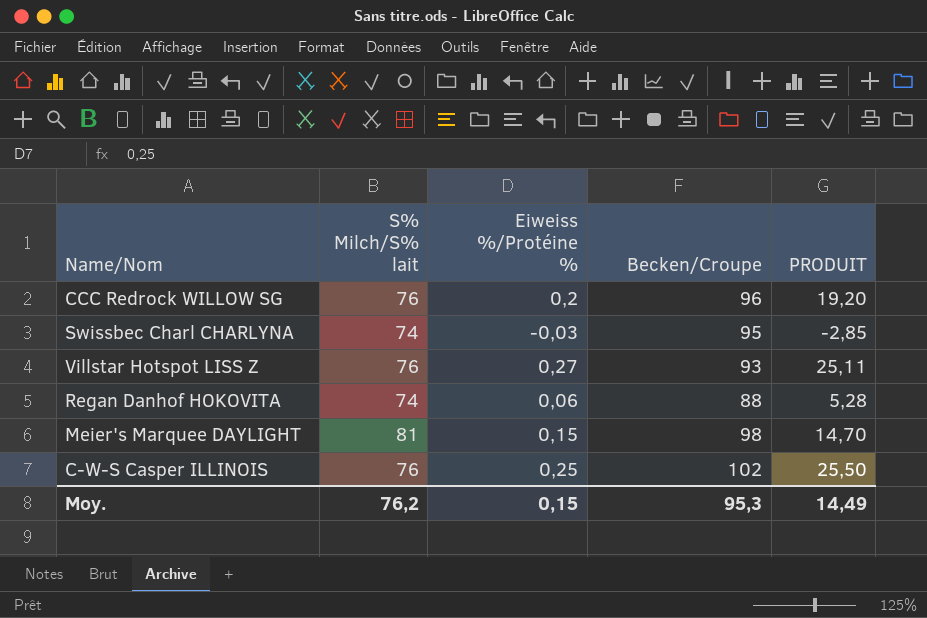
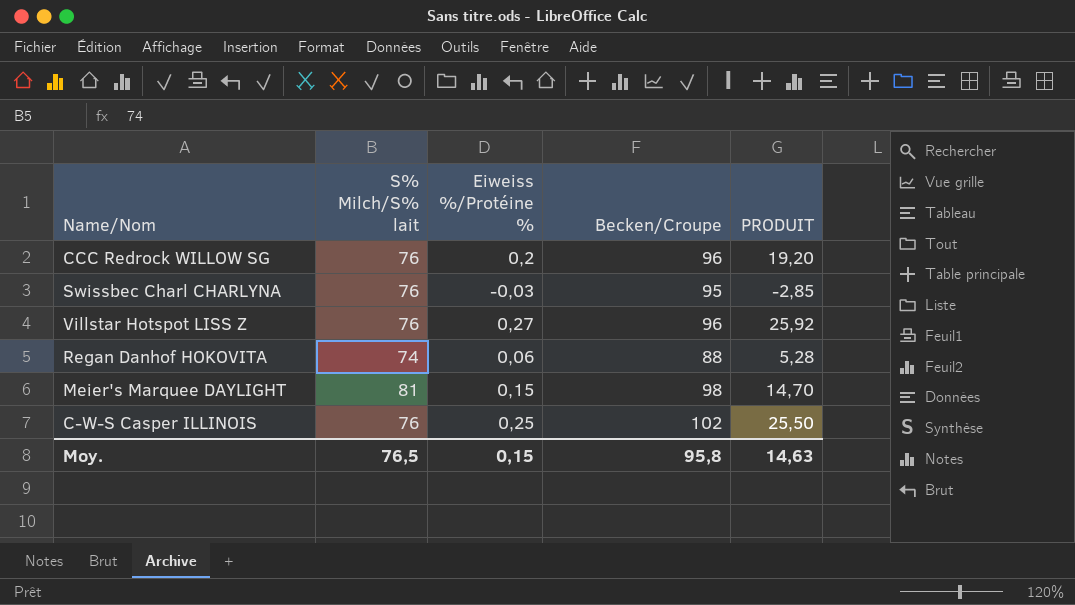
Swissbec Charl CHARLYNA | S% Milch/S% lait: 74 -> 76
Villstar Hotspot LISS Z | Becken/Croupe: 93 -> 96
Villstar Hotspot LISS Z | PRODUIT: 25,11 -> 25,92
Moy. | S% Milch/S% lait: 76,2 -> 76,5
Moy. | Becken/Croupe: 95,3 -> 95,8
Moy. | PRODUIT: 14,49 -> 14,63

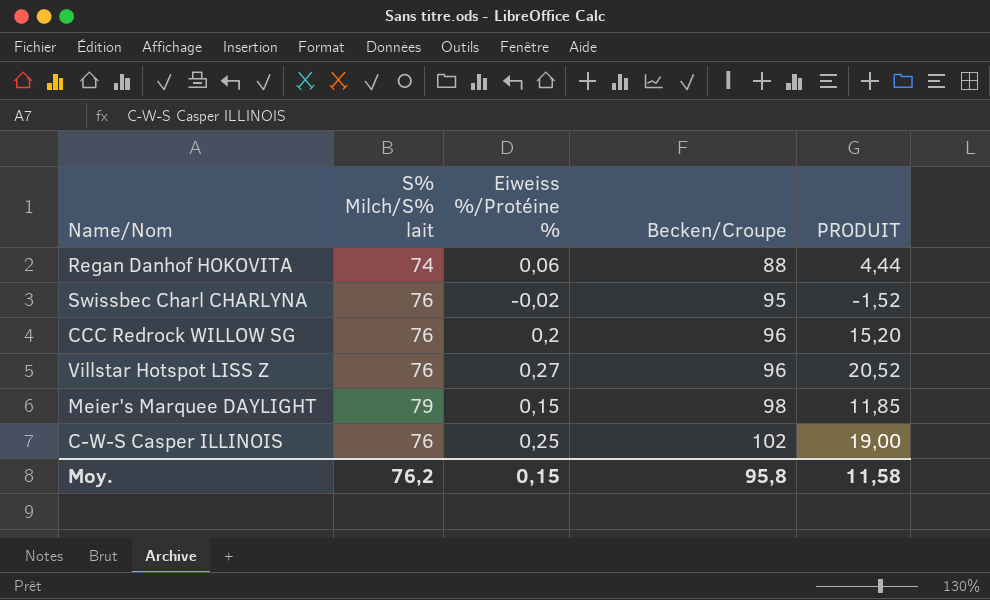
row order: none -> Becken/Croupe ascending
column PRODUIT | formula: [Eiweiss %/Protéine %] * [Becken/Croupe] -> [S% Milch/S% lait] * [Eiweiss %/Protéine %]
Swissbec Charl CHARLYNA | Eiweiss %/Protéine %: -0,03 -> -0,02
Meier's Marquee DAYLIGHT | S% Milch/S% lait: 81 -> 79
Moy. | S% Milch/S% lait: 76,5 -> 76,2
Moy. | PRODUIT: 14,63 -> 11,58

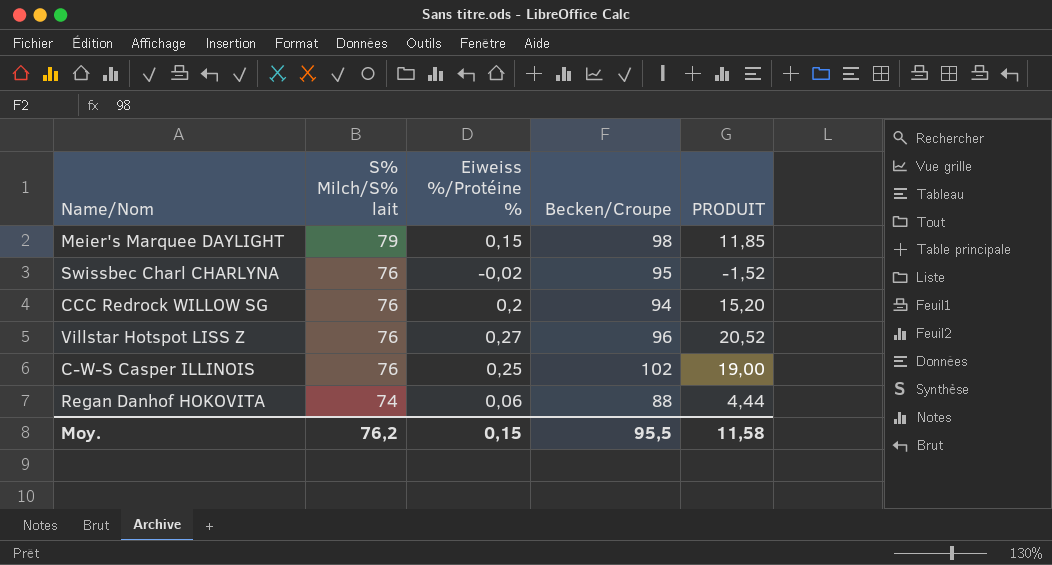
row order: Becken/Croupe ascending -> S% Milch/S% lait descending
CCC Redrock WILLOW SG | Becken/Croupe: 96 -> 94
Moy. | Becken/Croupe: 95,8 -> 95,5

